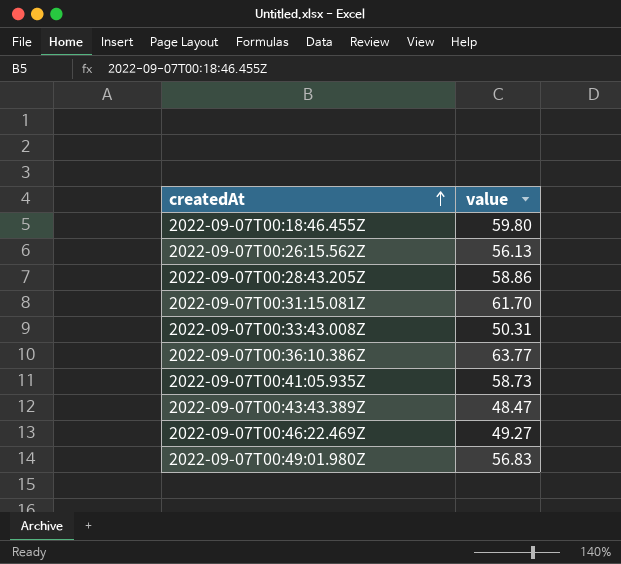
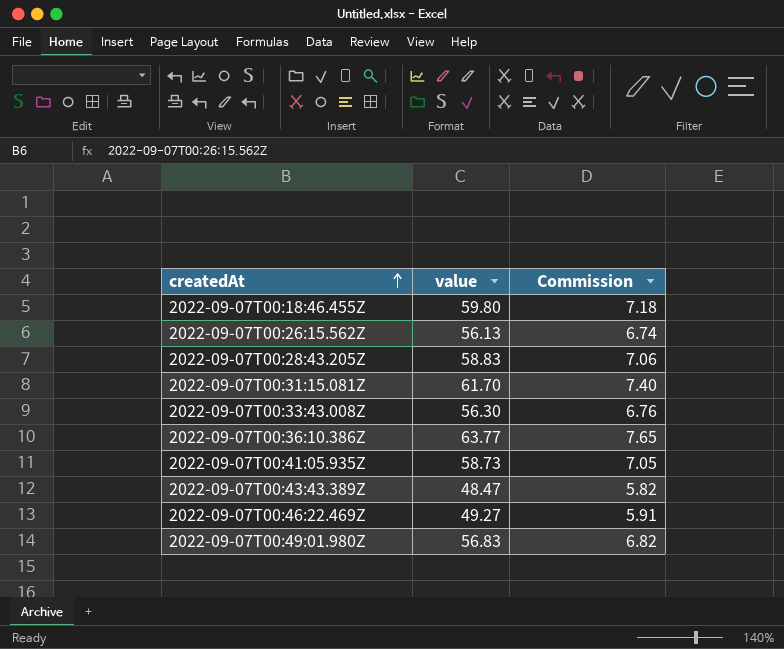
column Commission | formula: none -> [value] * 0.12
2022-09-07T00:28:43.205Z | value: 58.86 -> 58.83
2022-09-07T00:33:43.008Z | value: 50.31 -> 56.30

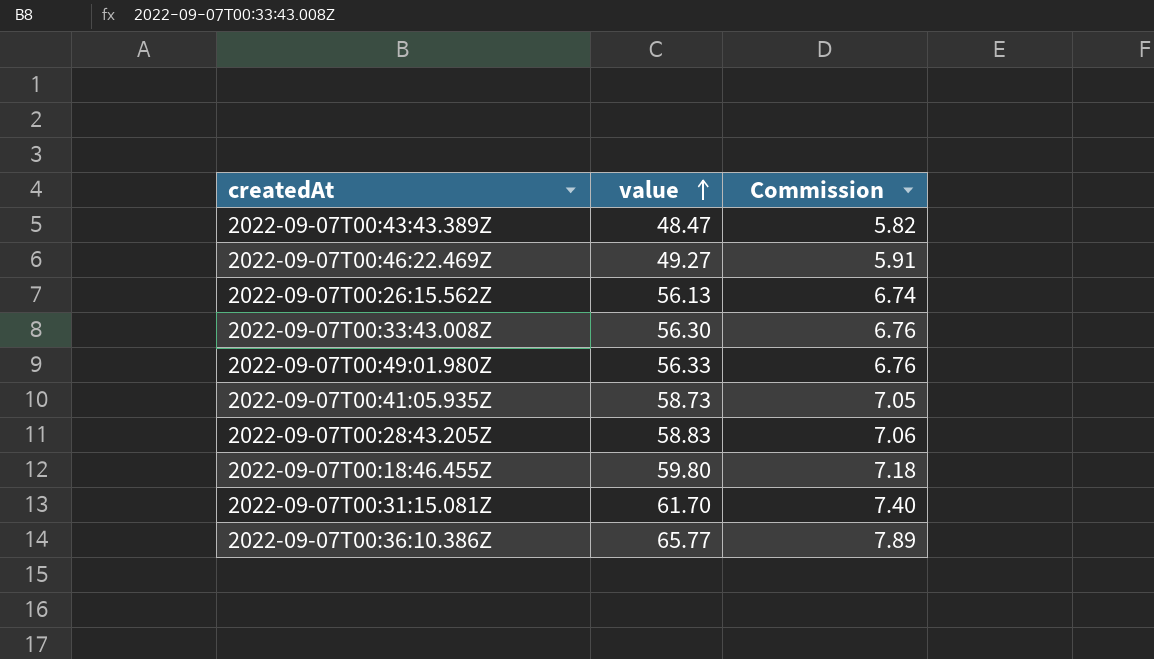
row order: createdAt ascending -> value ascending
2022-09-07T00:49:01.980Z | value: 56.83 -> 56.33
2022-09-07T00:49:01.980Z | Commission: 6.82 -> 6.76
2022-09-07T00:36:10.386Z | value: 63.77 -> 65.77
2022-09-07T00:36:10.386Z | Commission: 7.65 -> 7.89

